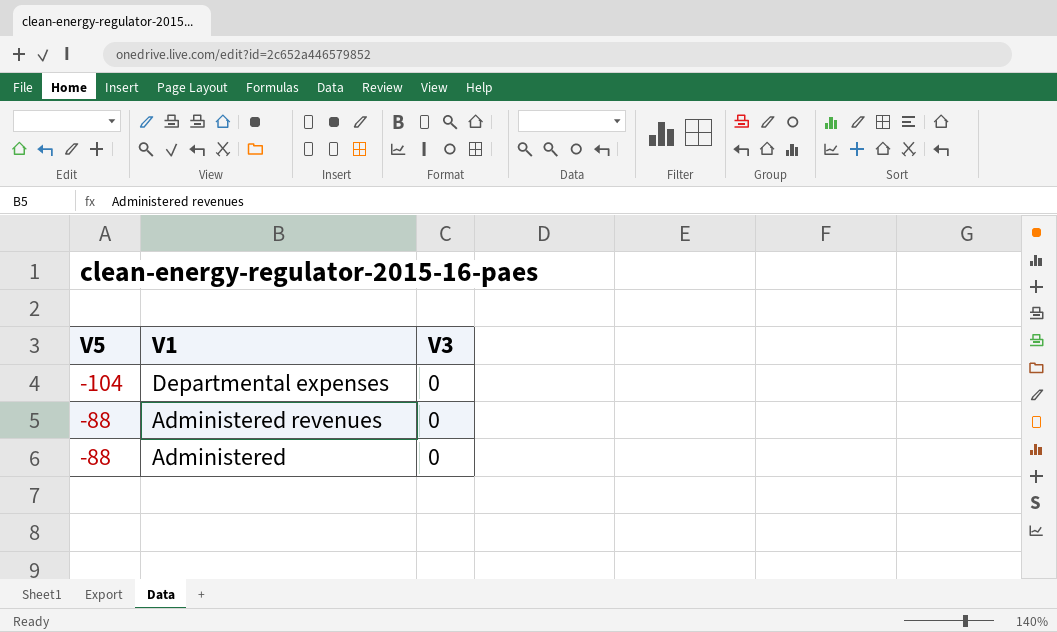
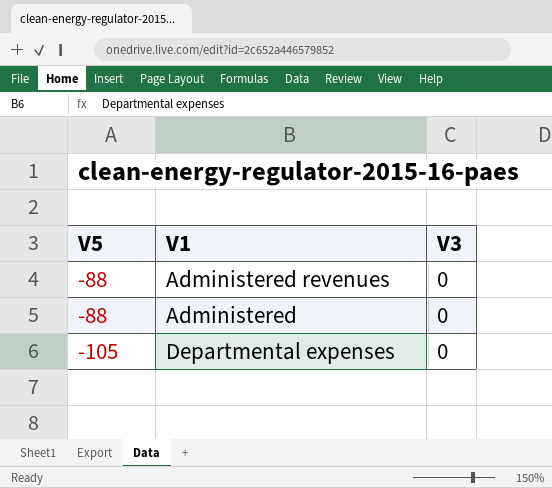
row order: V5 ascending -> V5 descending
Departmental expenses | V5: -104 -> -105

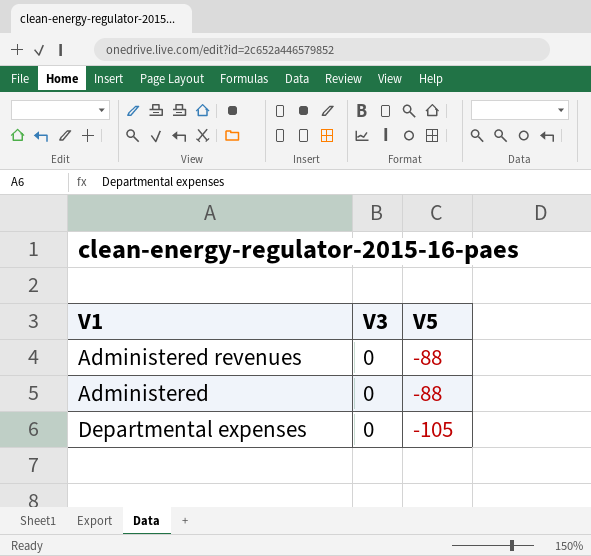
column V5 | position: 1 -> 3

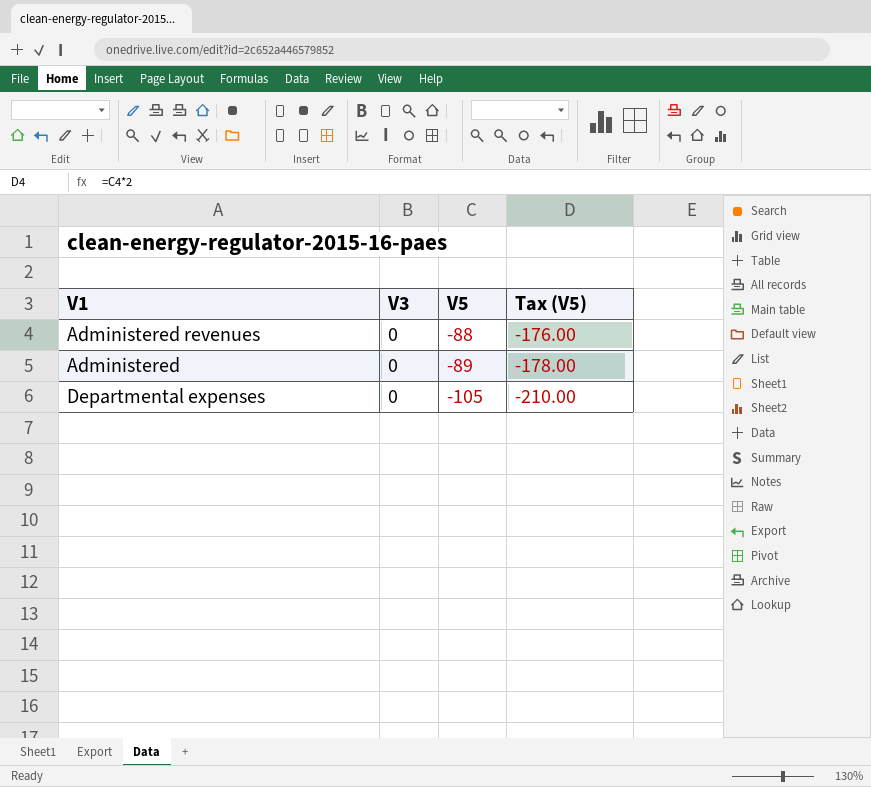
column Tax (V5) | formula: none -> [V5] * 2
Administered | V5: -88 -> -89

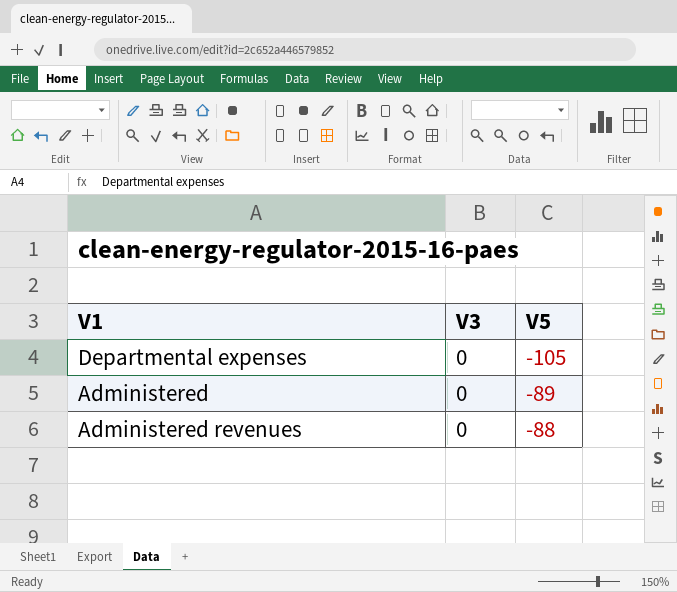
row order: V5 descending -> V5 ascending
column Tax (V5) | formula: [V5] * 2 -> none

